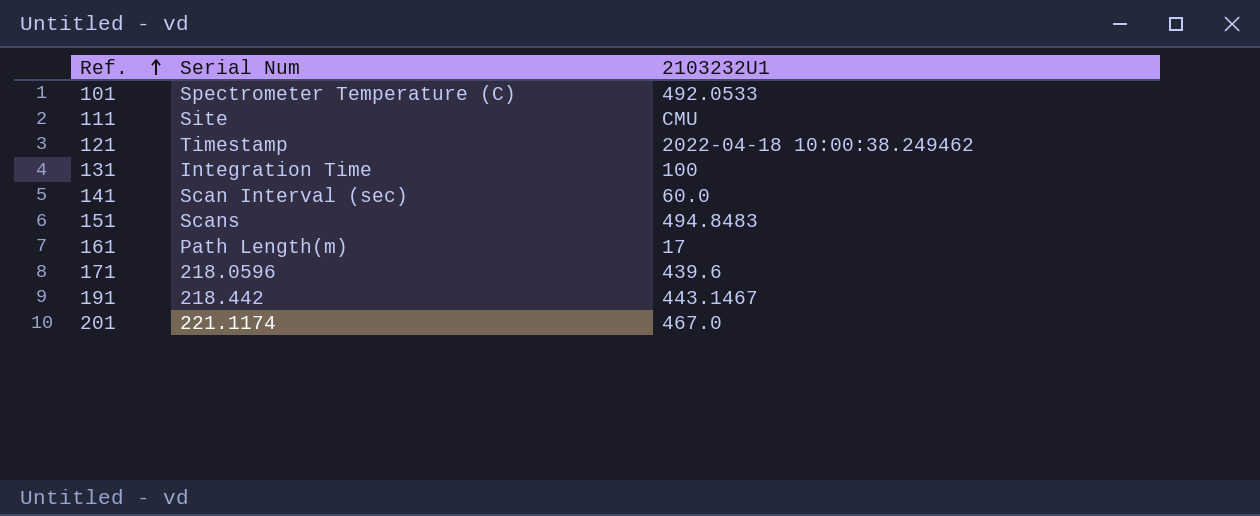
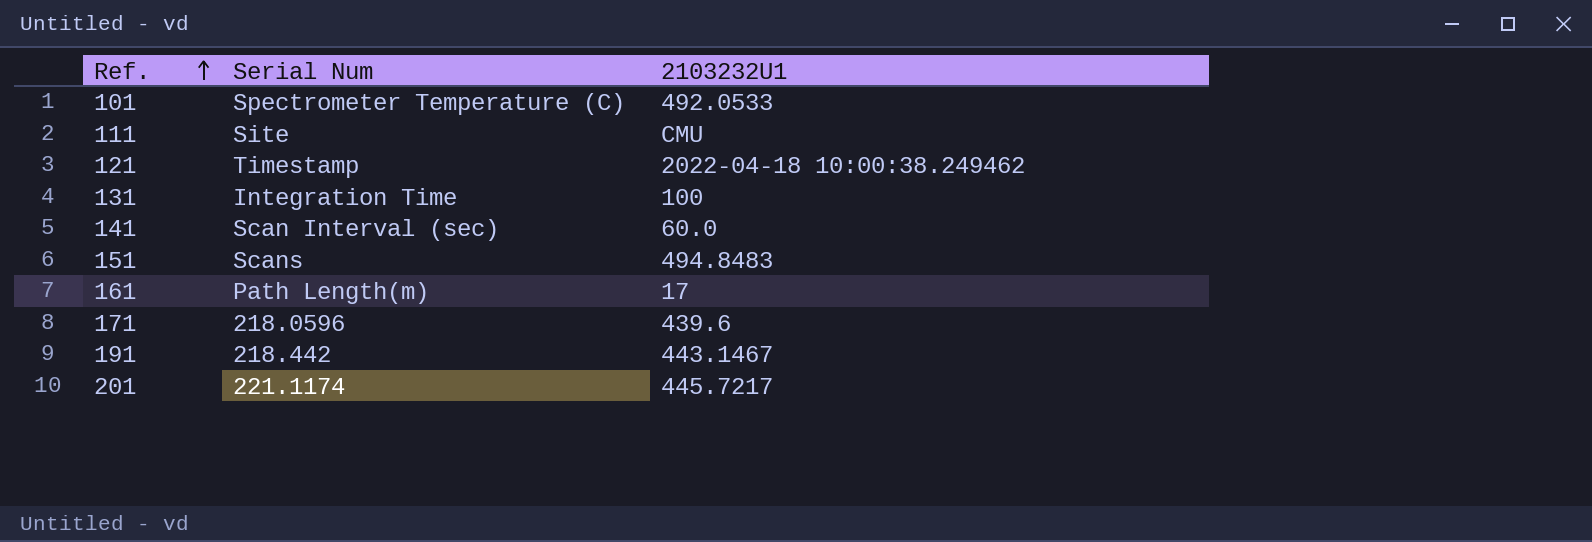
201 | 2103232U1: 467.0 -> 445.7217

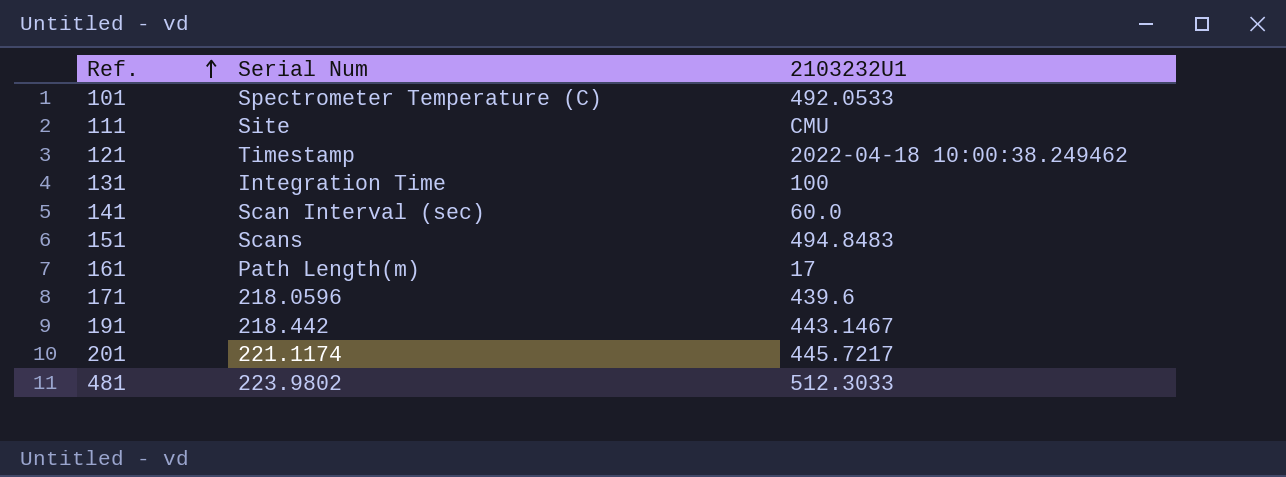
row 481: none -> 223.9802 | 512.3033

